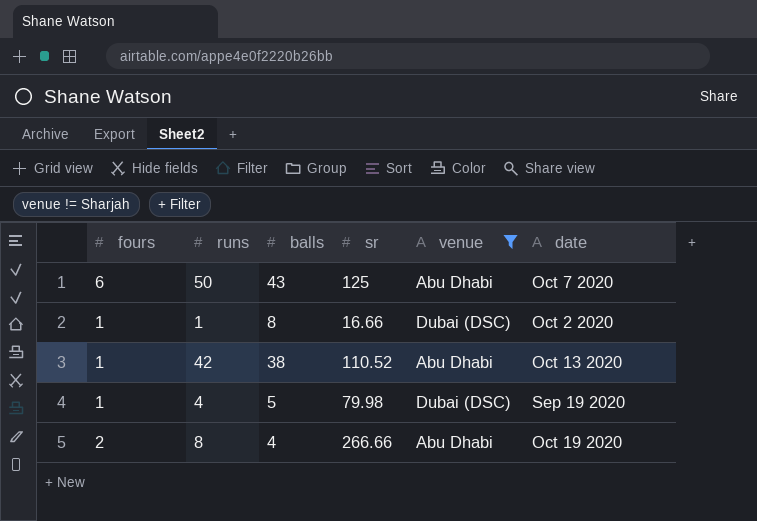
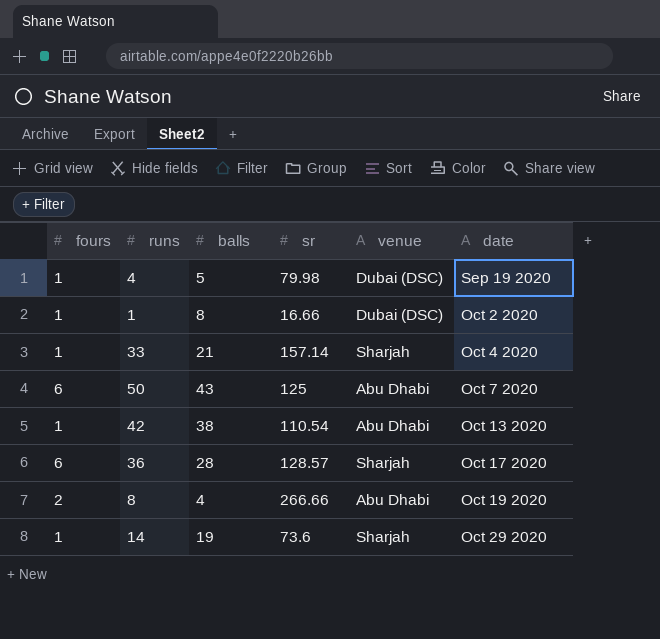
filter: venue != Sharjah -> none
row order: none -> date ascending
42 | sr: 110.52 -> 110.54

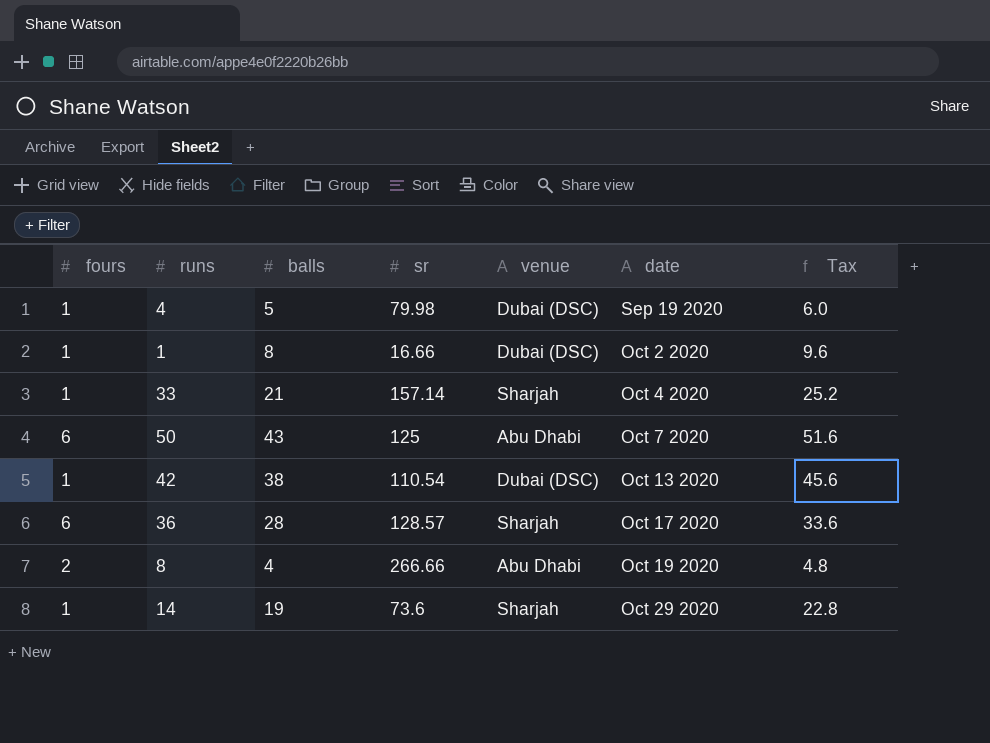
column Tax | formula: none -> [balls] * 1.2
42 | venue: Abu Dhabi -> Dubai (DSC)

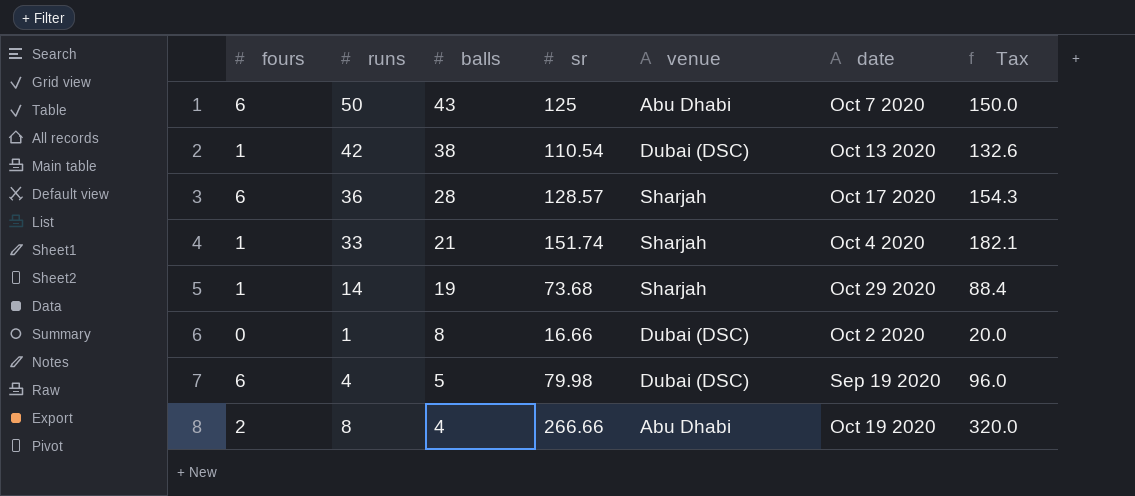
row order: date ascending -> balls descending
column Tax | formula: [balls] * 1.2 -> [sr] * 1.2
33 | sr: 157.14 -> 151.74
14 | sr: 73.6 -> 73.68
1 | fours: 1 -> 0
4 | fours: 1 -> 6

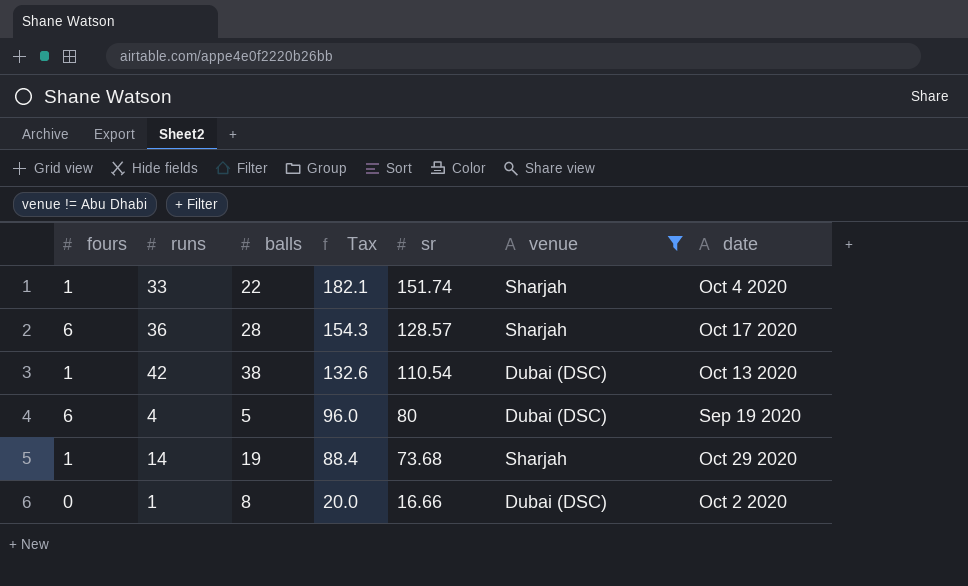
filter: none -> venue != Abu Dhabi
row order: balls descending -> Tax descending
column Tax | position: 7 -> 4
33 | balls: 21 -> 22
4 | sr: 79.98 -> 80

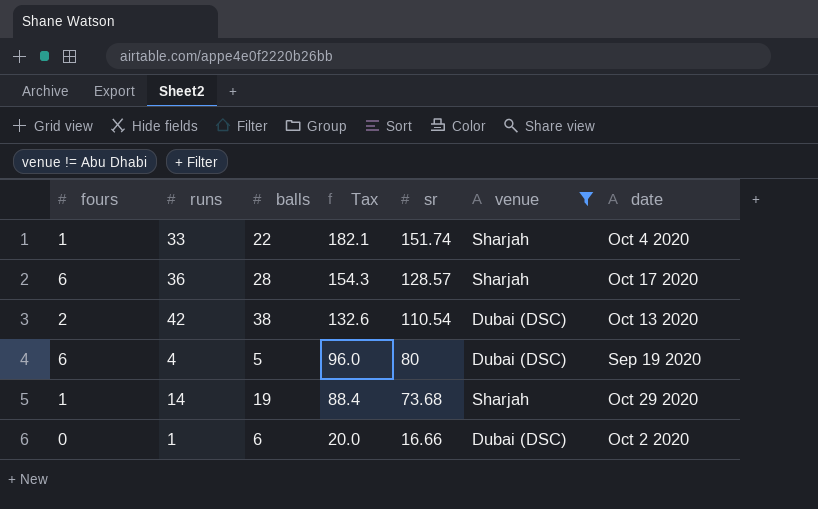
42 | fours: 1 -> 2
1 | balls: 8 -> 6

